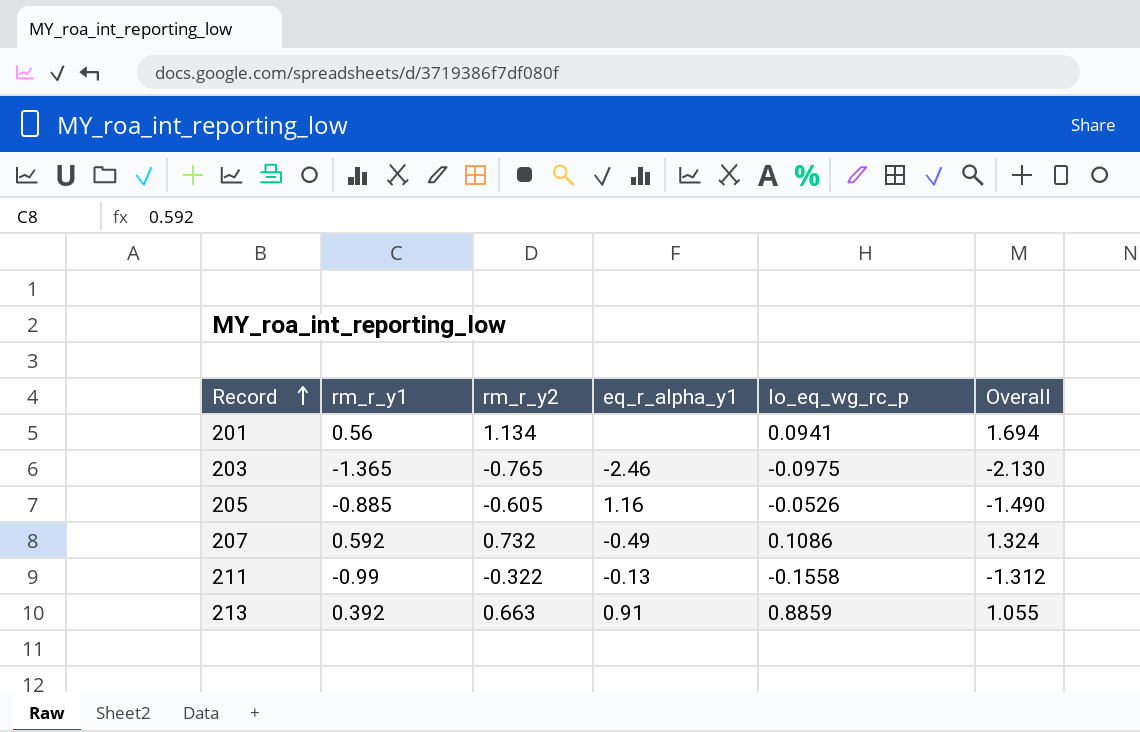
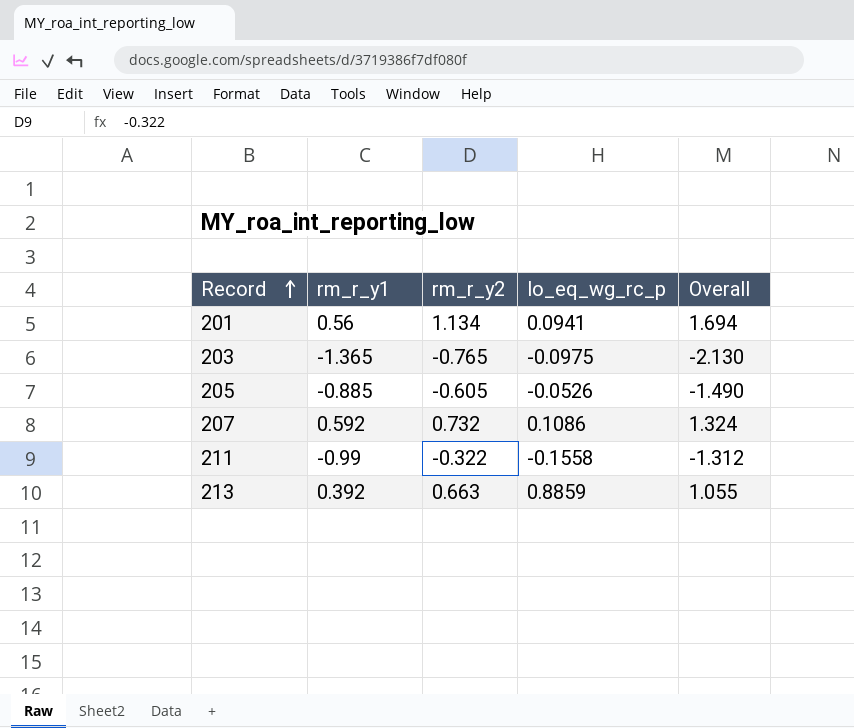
column eq_r_alpha_y1 | position: 4 -> none

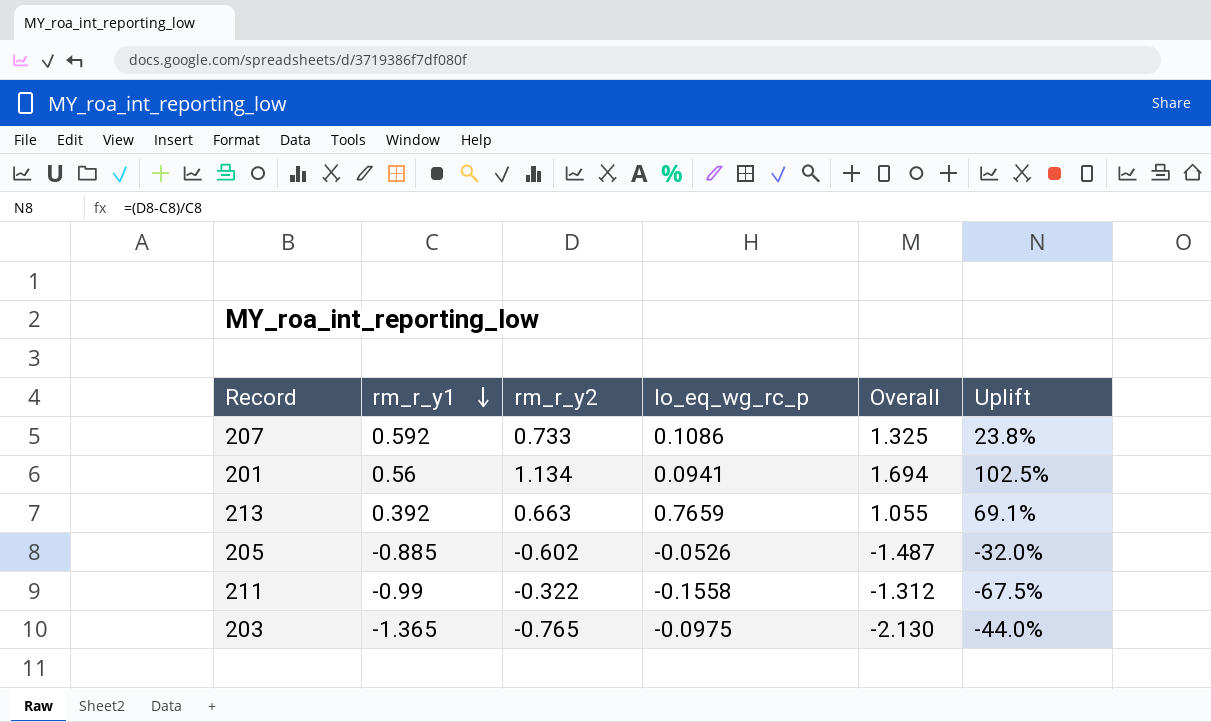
row order: Record ascending -> rm_r_y1 descending
column Uplift | formula: none -> ([rm_r_y2] - [rm_r_y1]) / [rm_r_y1]
207 | rm_r_y2: 0.732 -> 0.733
207 | Overall: 1.324 -> 1.325
213 | lo_eq_wg_rc_p: 0.8859 -> 0.7659
205 | rm_r_y2: -0.605 -> -0.602
205 | Overall: -1.490 -> -1.487

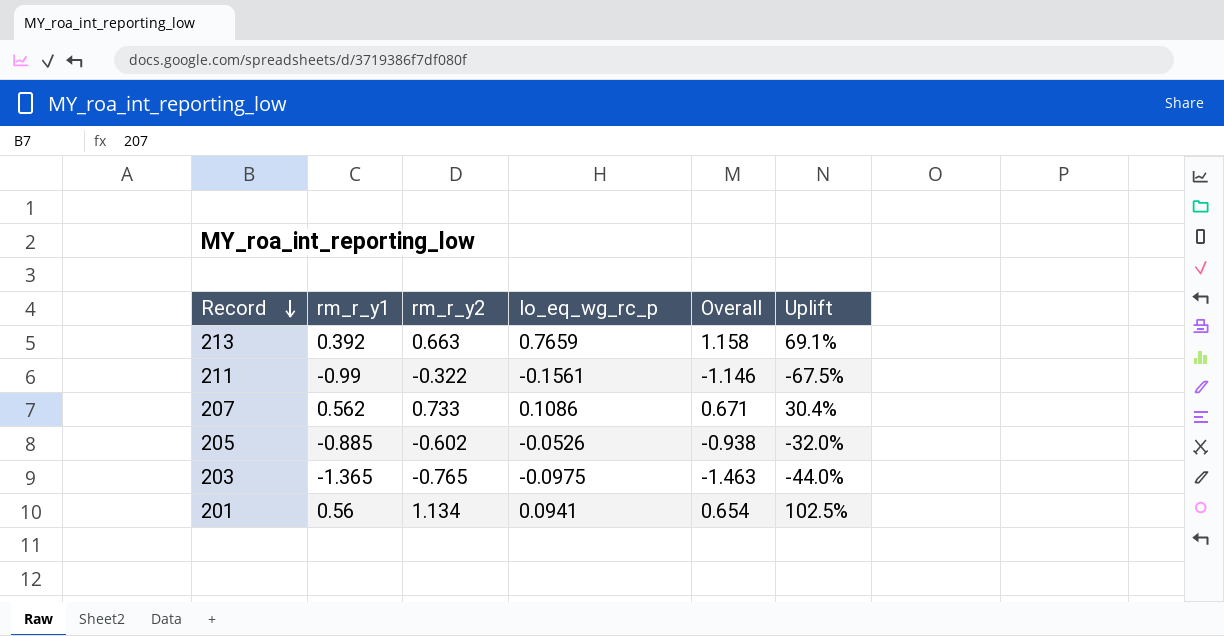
row order: rm_r_y1 descending -> Record descending
column Overall | formula: [rm_r_y1] + [rm_r_y2] -> [rm_r_y1] + [lo_eq_wg_rc_p]
211 | lo_eq_wg_rc_p: -0.1558 -> -0.1561
207 | rm_r_y1: 0.592 -> 0.562
207 | Uplift: 23.8% -> 30.4%

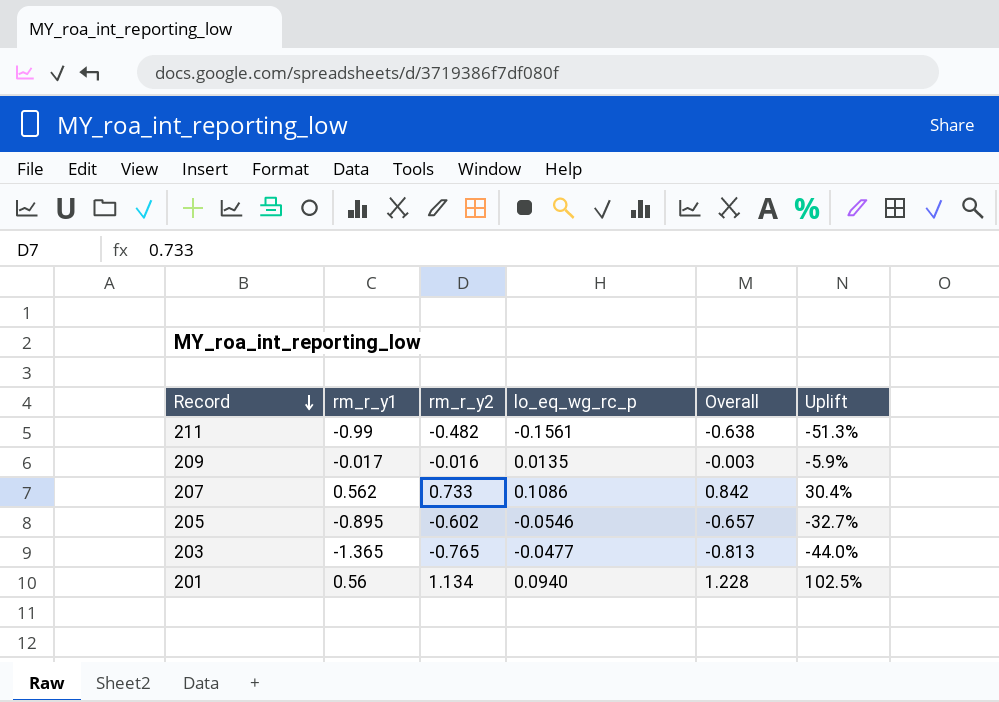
column Overall | formula: [rm_r_y1] + [lo_eq_wg_rc_p] -> [rm_r_y2] + [lo_eq_wg_rc_p]
row 213: 0.392 | 0.663 | 0.7659 | 1.158 | 69.1% -> none
211 | rm_r_y2: -0.322 -> -0.482
211 | Uplift: -67.5% -> -51.3%
row 209: none -> -0.017 | -0.016 | 0.0135 | -0.003 | -5.9%
205 | rm_r_y1: -0.885 -> -0.895
205 | lo_eq_wg_rc_p: -0.0526 -> -0.0546
205 | Uplift: -32.0% -> -32.7%
203 | lo_eq_wg_rc_p: -0.0975 -> -0.0477
201 | lo_eq_wg_rc_p: 0.0941 -> 0.0940

